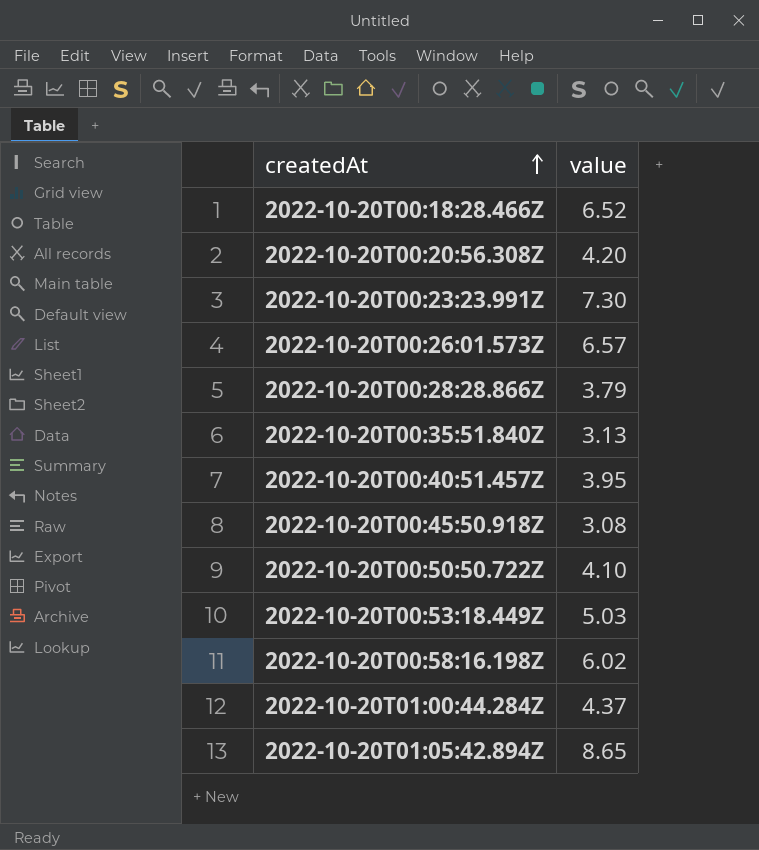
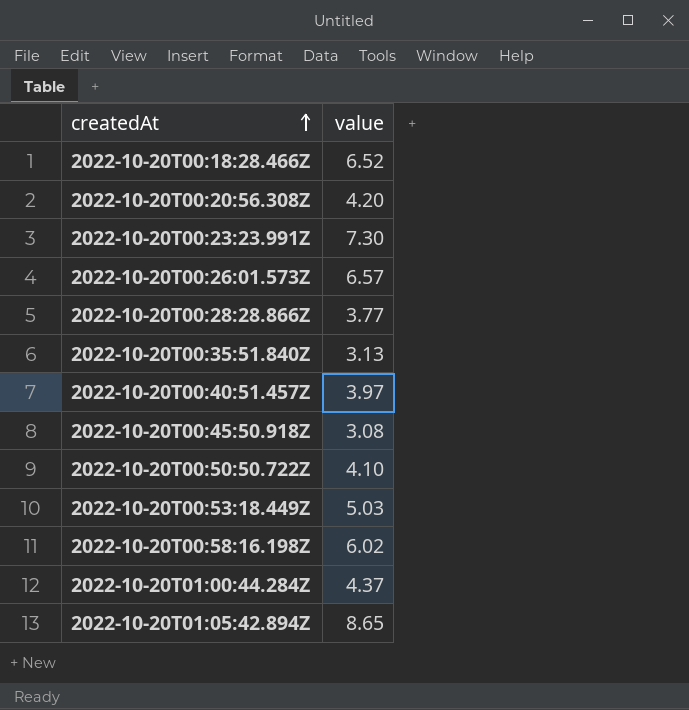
2022-10-20T00:28:28.866Z | value: 3.79 -> 3.77
2022-10-20T00:40:51.457Z | value: 3.95 -> 3.97

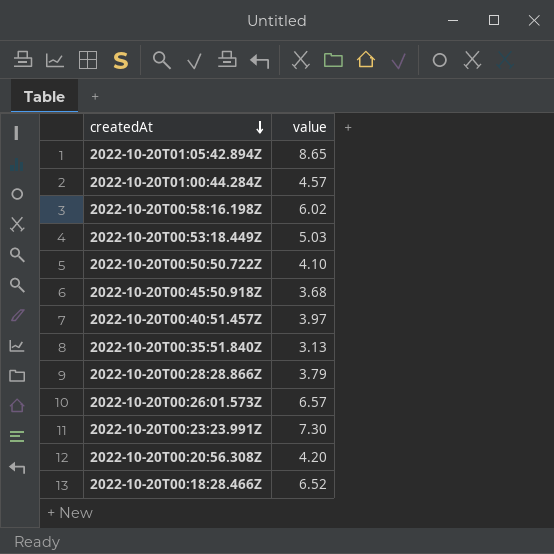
row order: createdAt ascending -> createdAt descending
2022-10-20T01:00:44.284Z | value: 4.37 -> 4.57
2022-10-20T00:45:50.918Z | value: 3.08 -> 3.68
2022-10-20T00:28:28.866Z | value: 3.77 -> 3.79

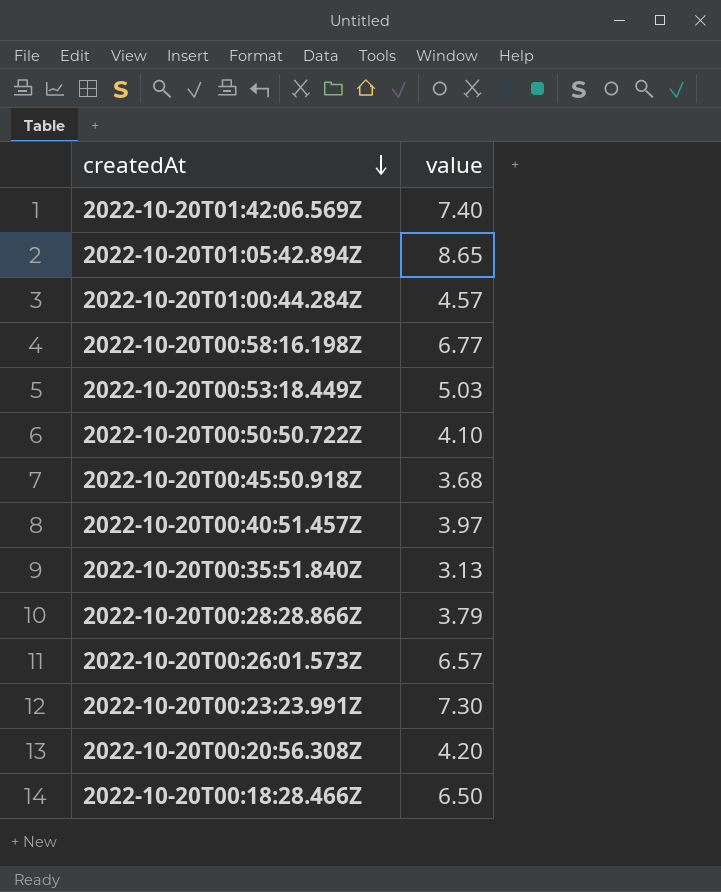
row 2022-10-20T01:42:06.569Z: none -> 7.40
2022-10-20T00:58:16.198Z | value: 6.02 -> 6.77
2022-10-20T00:18:28.466Z | value: 6.52 -> 6.50

